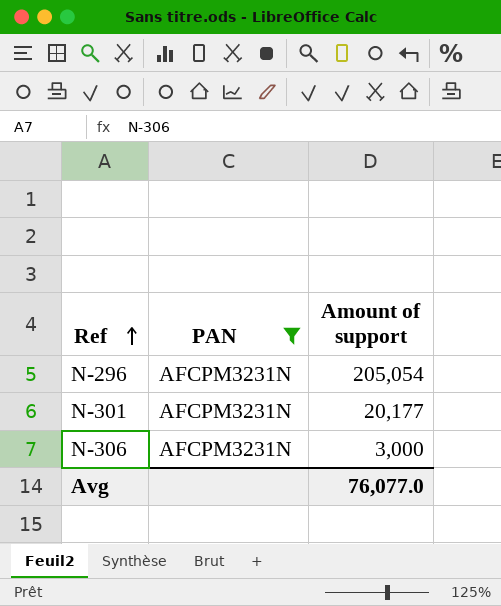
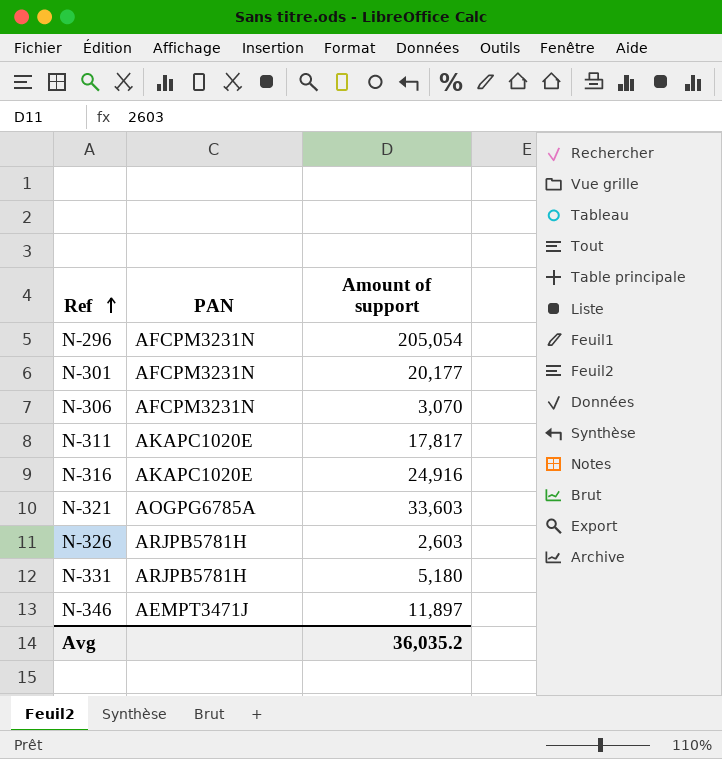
filter: PAN = AFCPM3231N -> none
N-306 | Amount of support: 3,000 -> 3,070
Avg | Amount of support: 76,077.0 -> 36,035.2

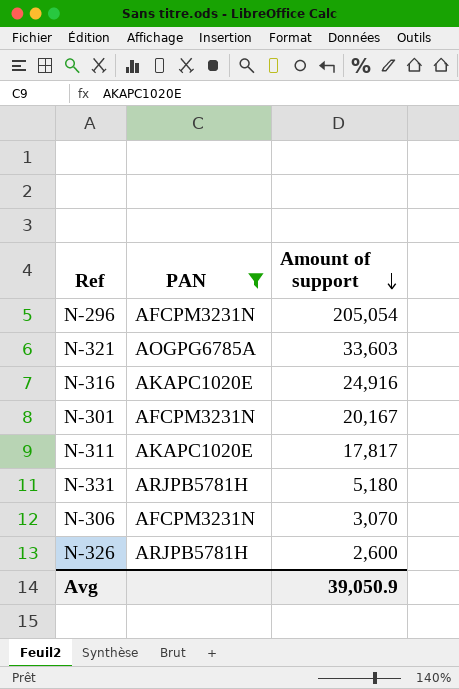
filter: none -> PAN != AEMPT3471J
row order: Ref ascending -> Amount of support descending
N-301 | Amount of support: 20,177 -> 20,167
N-326 | Amount of support: 2,603 -> 2,600
Avg | Amount of support: 36,035.2 -> 39,050.9

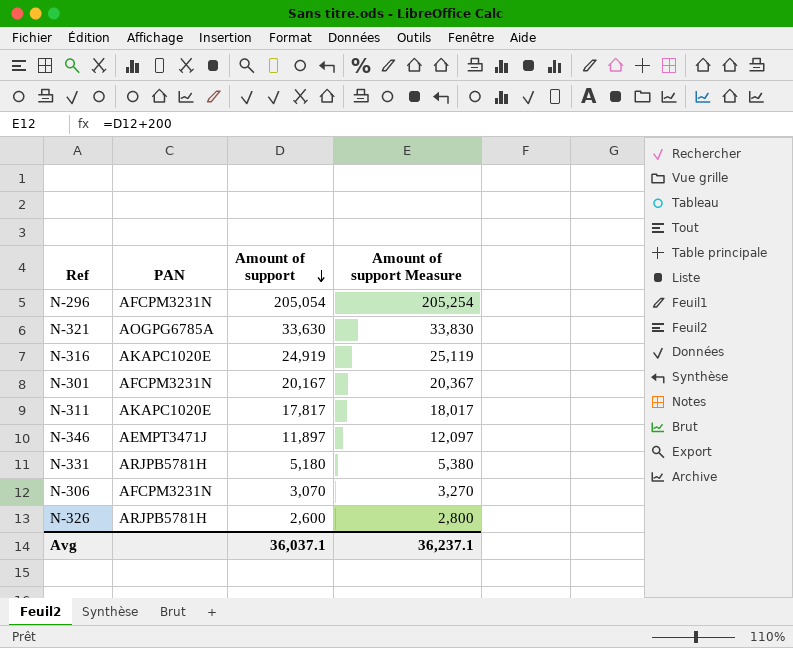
filter: PAN != AEMPT3471J -> none
column Amount of support Measure | formula: none -> [Amount of support] + 200
N-321 | Amount of support: 33,603 -> 33,630
N-316 | Amount of support: 24,916 -> 24,919
Avg | Amount of support: 39,050.9 -> 36,037.1

